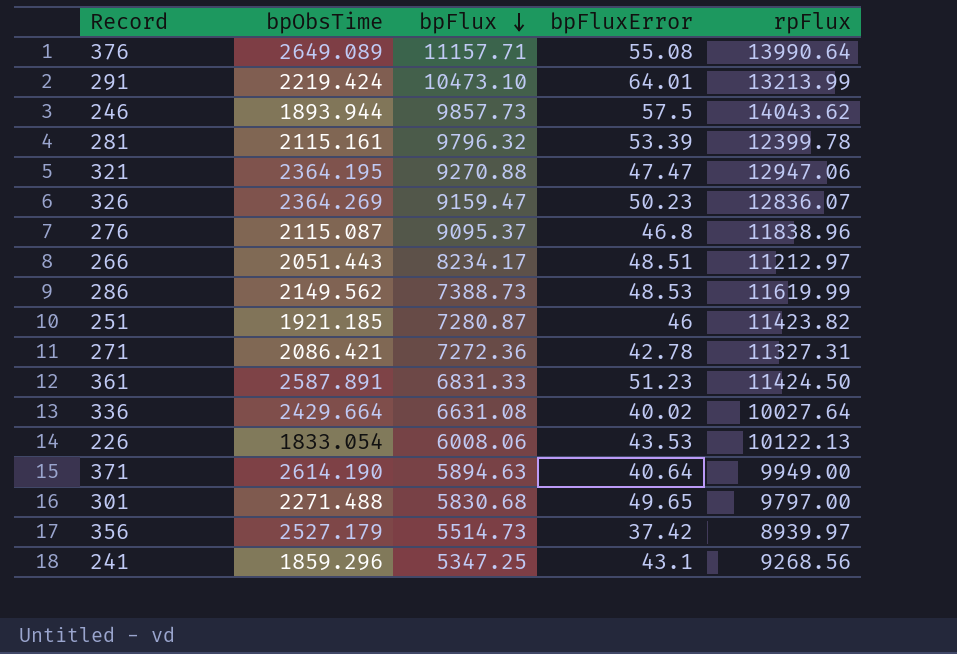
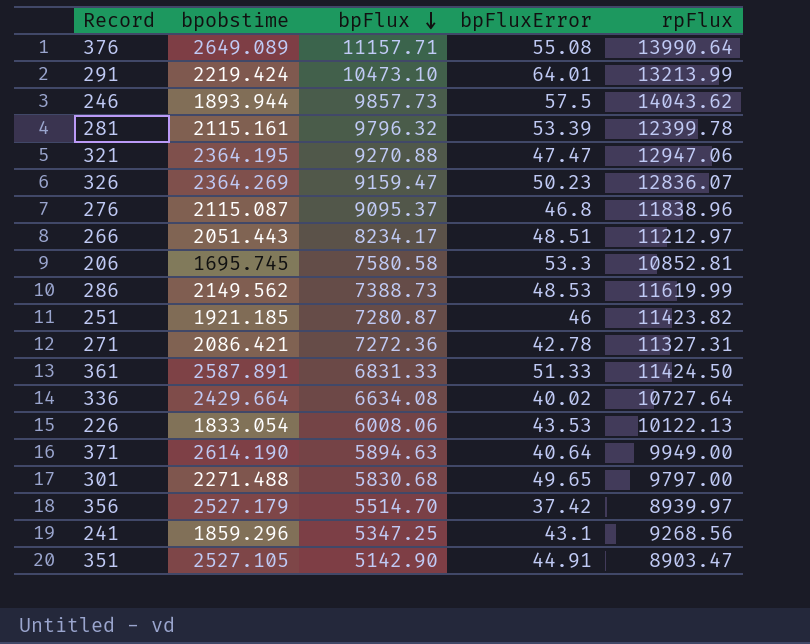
column name: bpObsTime -> bpobstime
row 206: none -> 1695.745 | 7580.58 | 53.3 | 10852.81
361 | bpFluxError: 51.23 -> 51.33
336 | bpFlux: 6631.08 -> 6634.08
336 | rpFlux: 10027.64 -> 10727.64
356 | bpFlux: 5514.73 -> 5514.70
row 351: none -> 2527.105 | 5142.90 | 44.91 | 8903.47

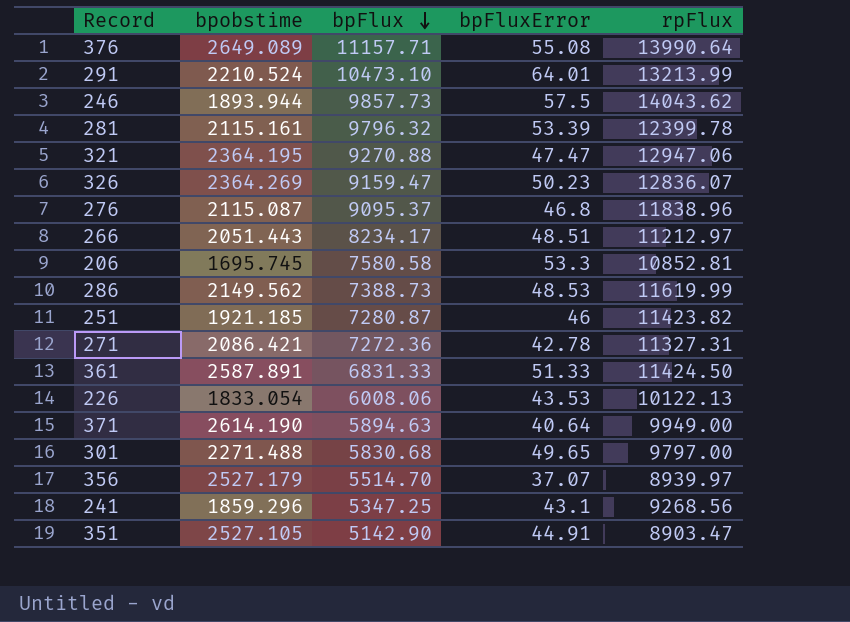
row 336: 2429.664 | 6634.08 | 40.02 | 10727.64 -> none
291 | bpobstime: 2219.424 -> 2210.524
356 | bpFluxError: 37.42 -> 37.07

